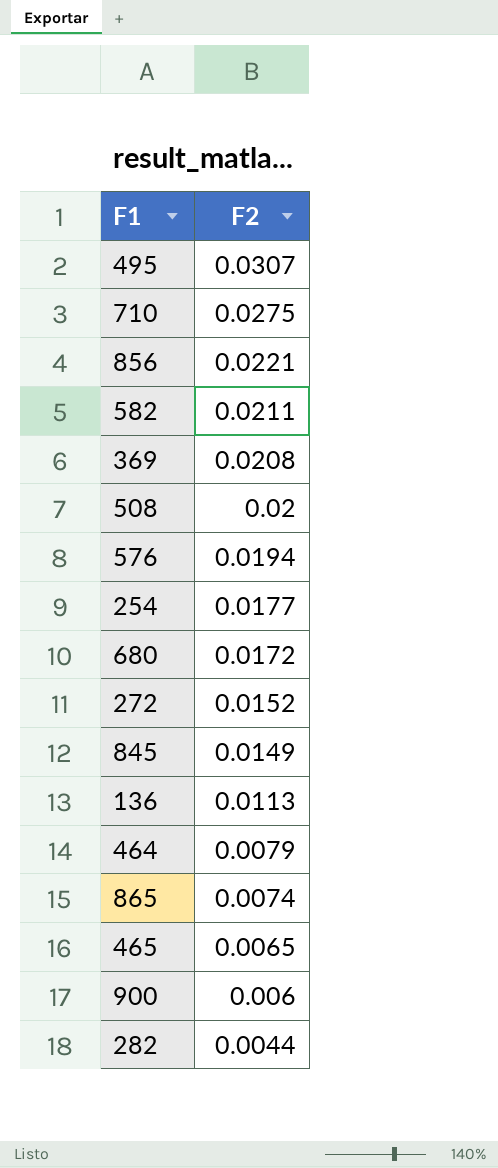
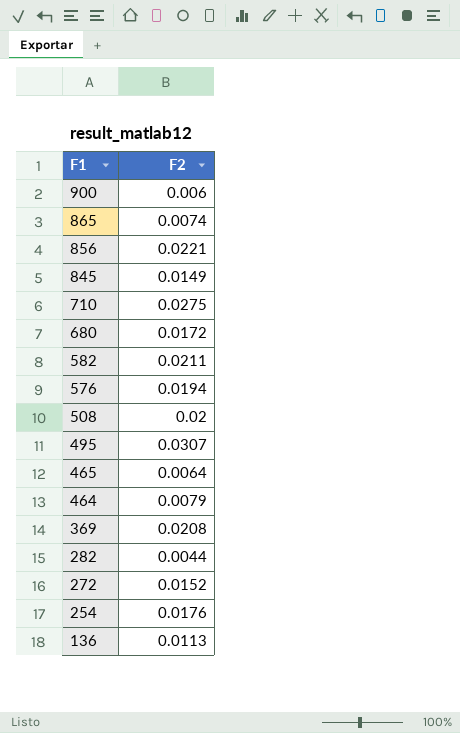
row order: F2 descending -> F1 descending
465 | F2: 0.0065 -> 0.0064
254 | F2: 0.0177 -> 0.0176

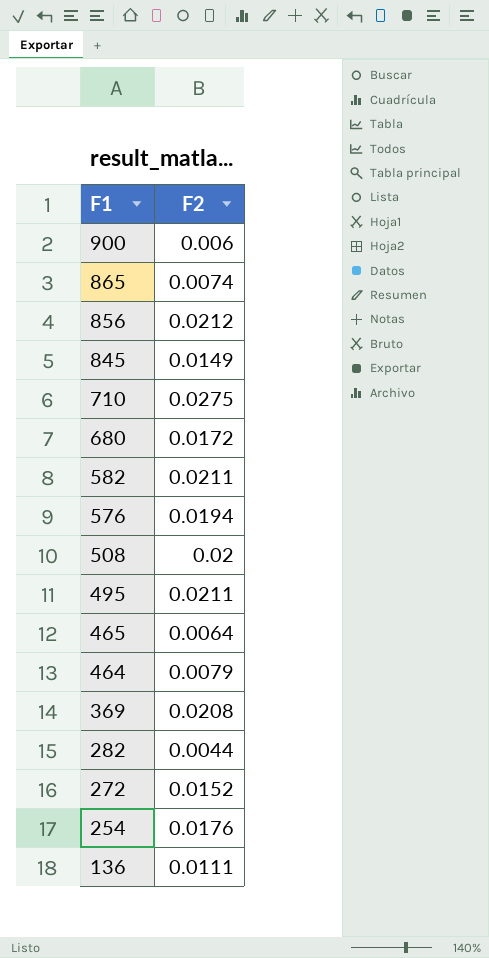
856 | F2: 0.0221 -> 0.0212
495 | F2: 0.0307 -> 0.0211
136 | F2: 0.0113 -> 0.0111

